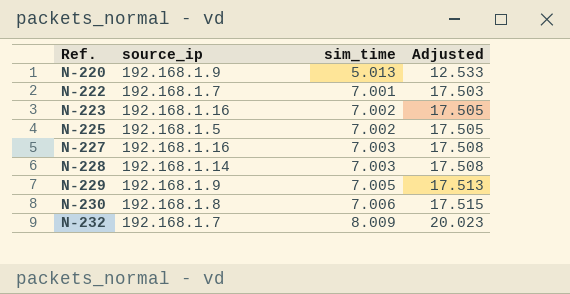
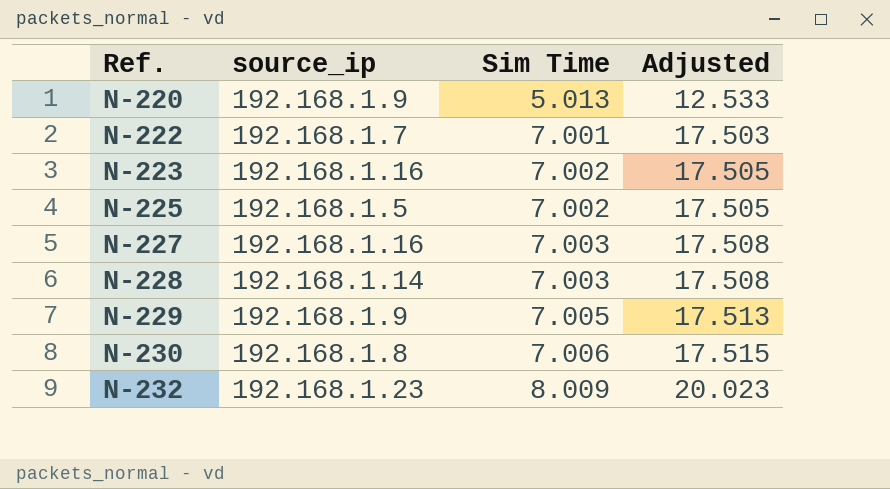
column name: sim_time -> Sim Time
N-232 | source_ip: 192.168.1.7 -> 192.168.1.23

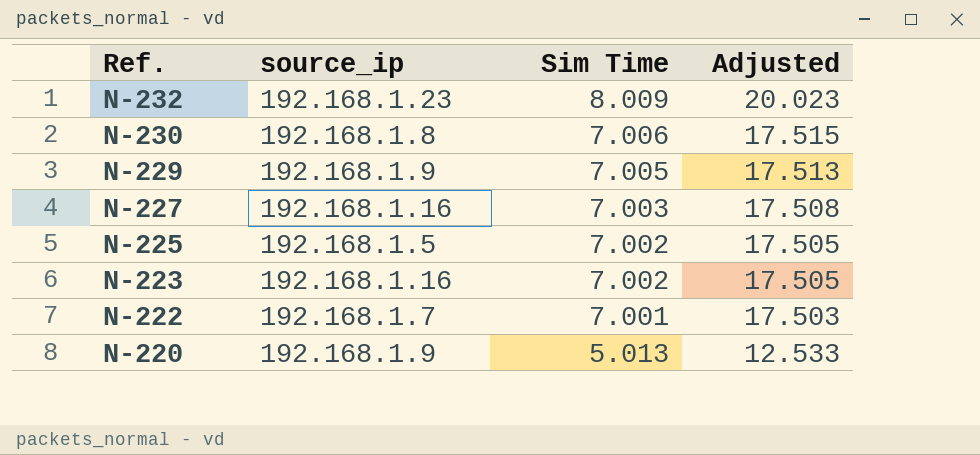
row order: Ref. ascending -> Ref. descending
row N-228: 192.168.1.14 | 7.003 | 17.508 -> none

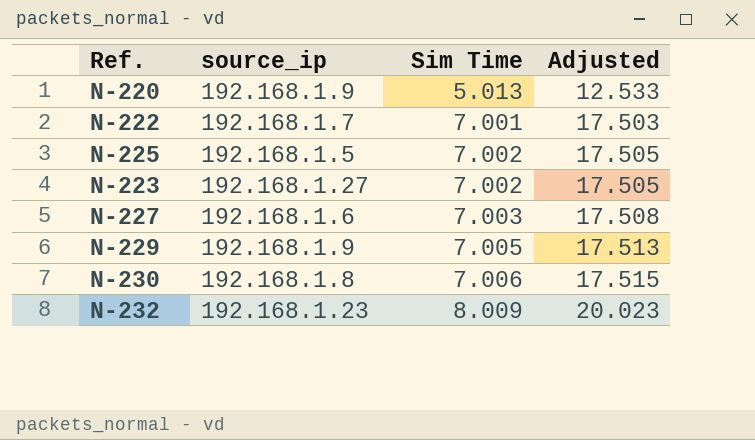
row order: Ref. descending -> Sim Time ascending
N-223 | source_ip: 192.168.1.16 -> 192.168.1.27
N-227 | source_ip: 192.168.1.16 -> 192.168.1.6

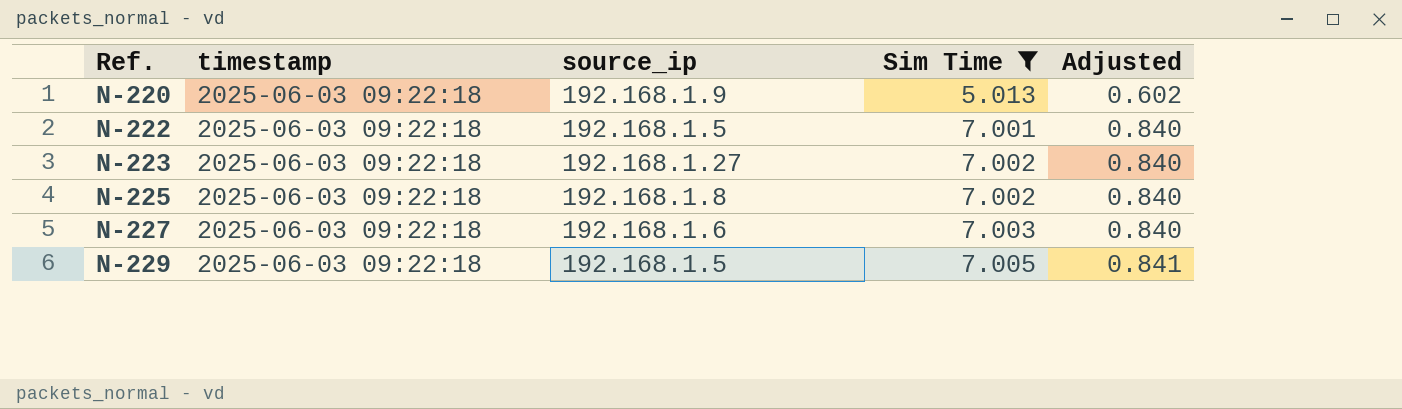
filter: none -> Sim Time <= 7.005
row order: Sim Time ascending -> Ref. ascending
column timestamp | position: none -> 2
column Adjusted | formula: [Sim Time] * 2.5 -> [Sim Time] * 0.12
N-222 | source_ip: 192.168.1.7 -> 192.168.1.5
N-225 | source_ip: 192.168.1.5 -> 192.168.1.8
N-229 | source_ip: 192.168.1.9 -> 192.168.1.5

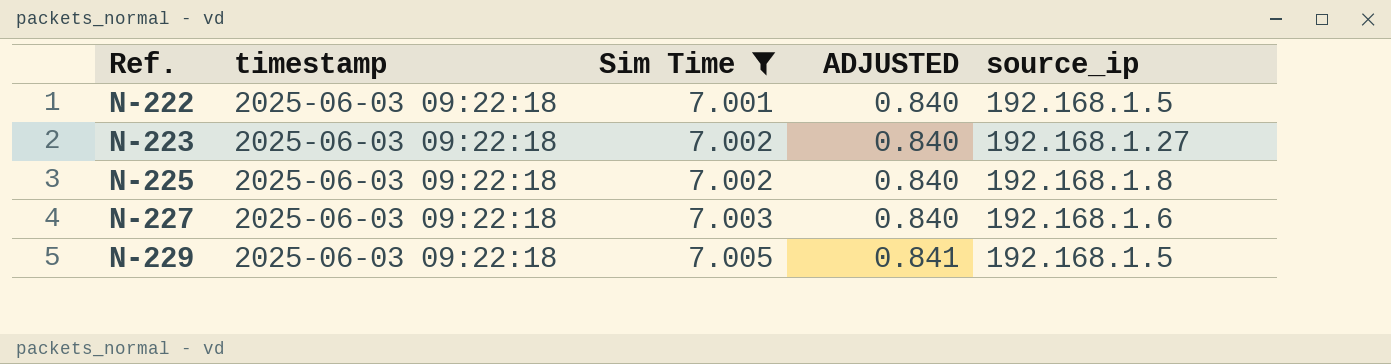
column name: Adjusted -> ADJUSTED
column source_ip | position: 3 -> 5
row N-220: 2025-06-03 09:22:18 | 192.168.1.9 | 5.013 | 0.602 -> none

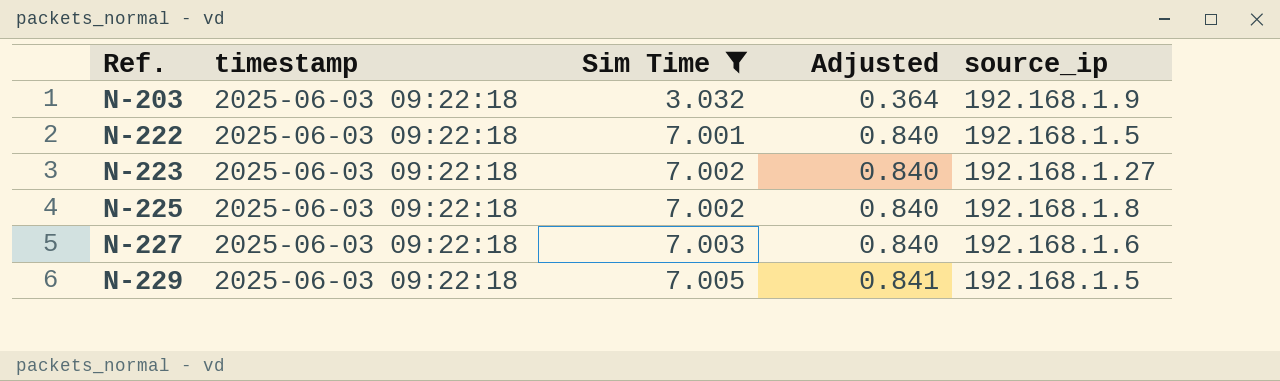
column name: ADJUSTED -> Adjusted
row N-203: none -> 2025-06-03 09:22:18 | 3.032 | 0.364 | 192.168.1.9

